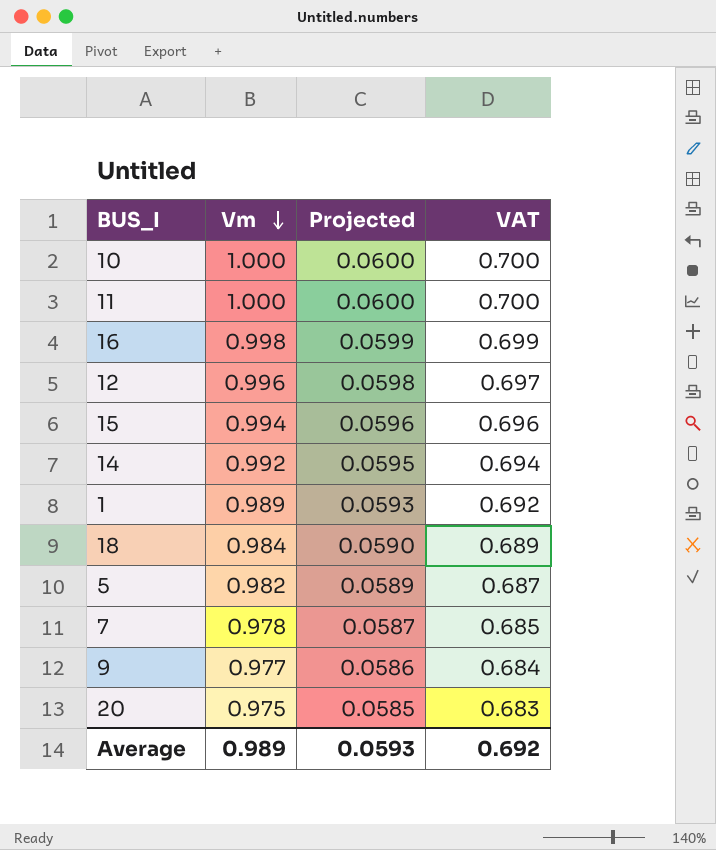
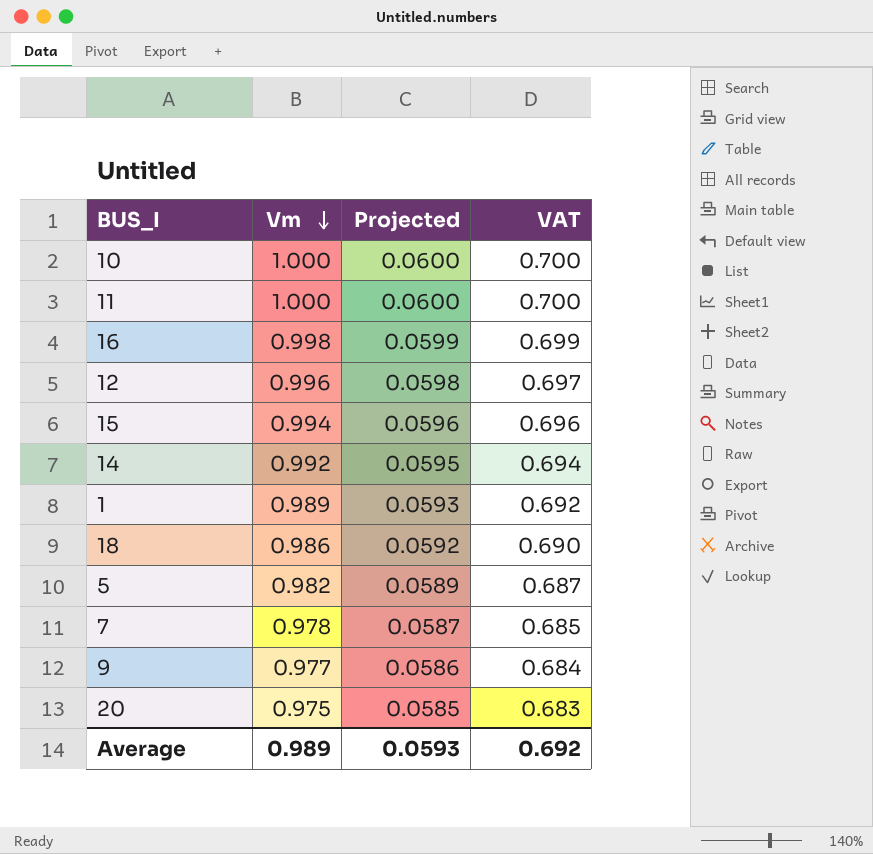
18 | Vm: 0.984 -> 0.986
18 | Projected: 0.0590 -> 0.0592
18 | VAT: 0.689 -> 0.690

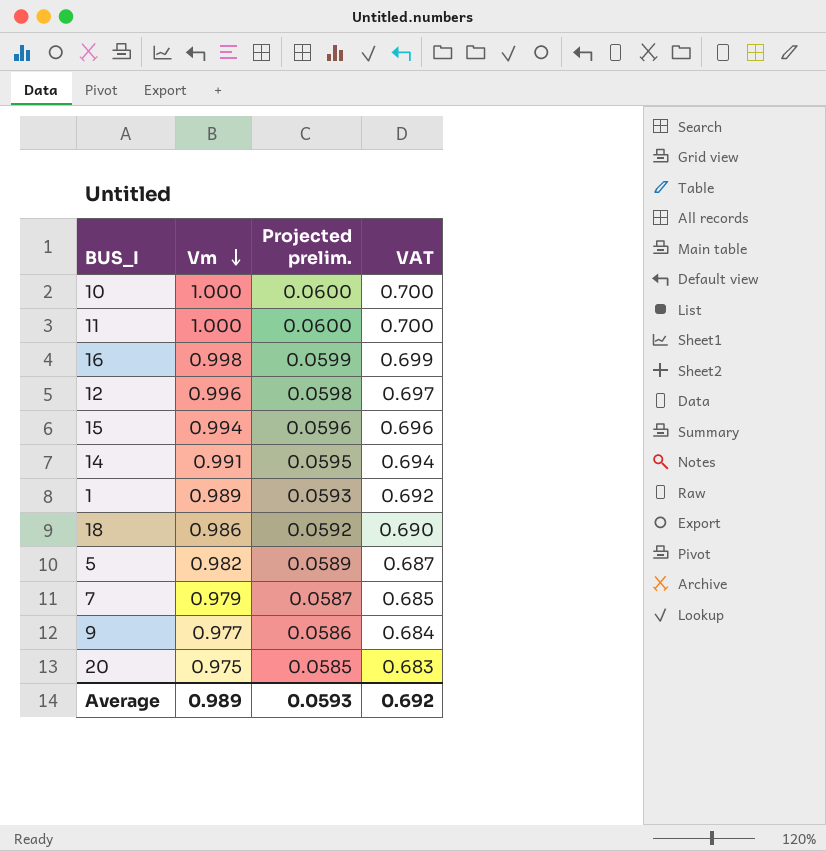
column name: Projected -> Projected prelim.
14 | Vm: 0.992 -> 0.991
7 | Vm: 0.978 -> 0.979

